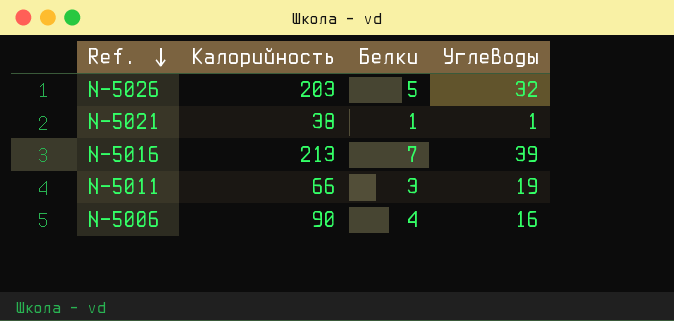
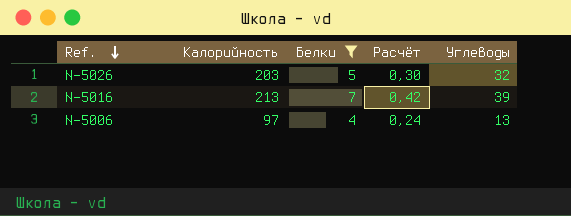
filter: none -> Белки >= 4
column Расчёт | formula: none -> [Белки] * 0,06
N-5006 | Калорийность: 90 -> 97
N-5006 | Углеводы: 16 -> 13

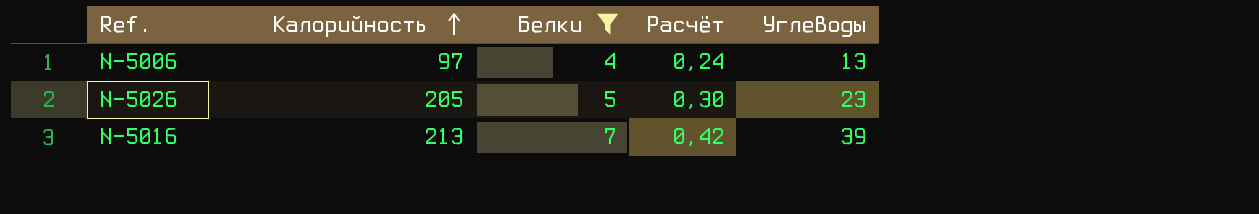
row order: Ref. descending -> Калорийность ascending
N-5026 | Калорийность: 203 -> 205
N-5026 | Углеводы: 32 -> 23

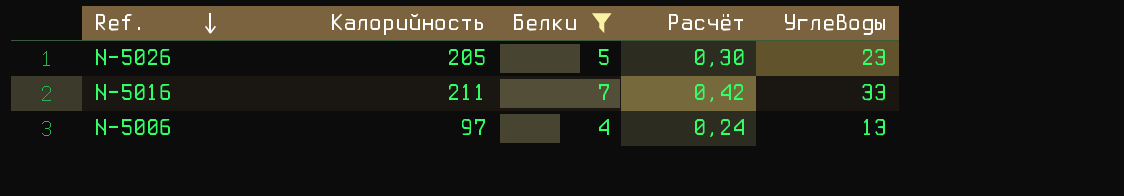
row order: Калорийность ascending -> Ref. descending
N-5016 | Калорийность: 213 -> 211
N-5016 | Углеводы: 39 -> 33

